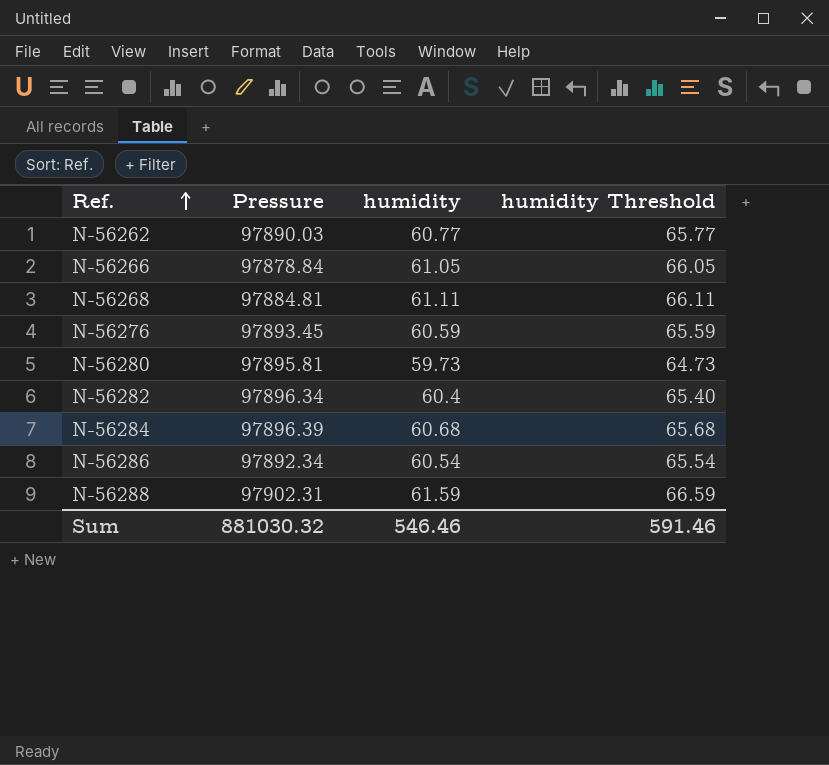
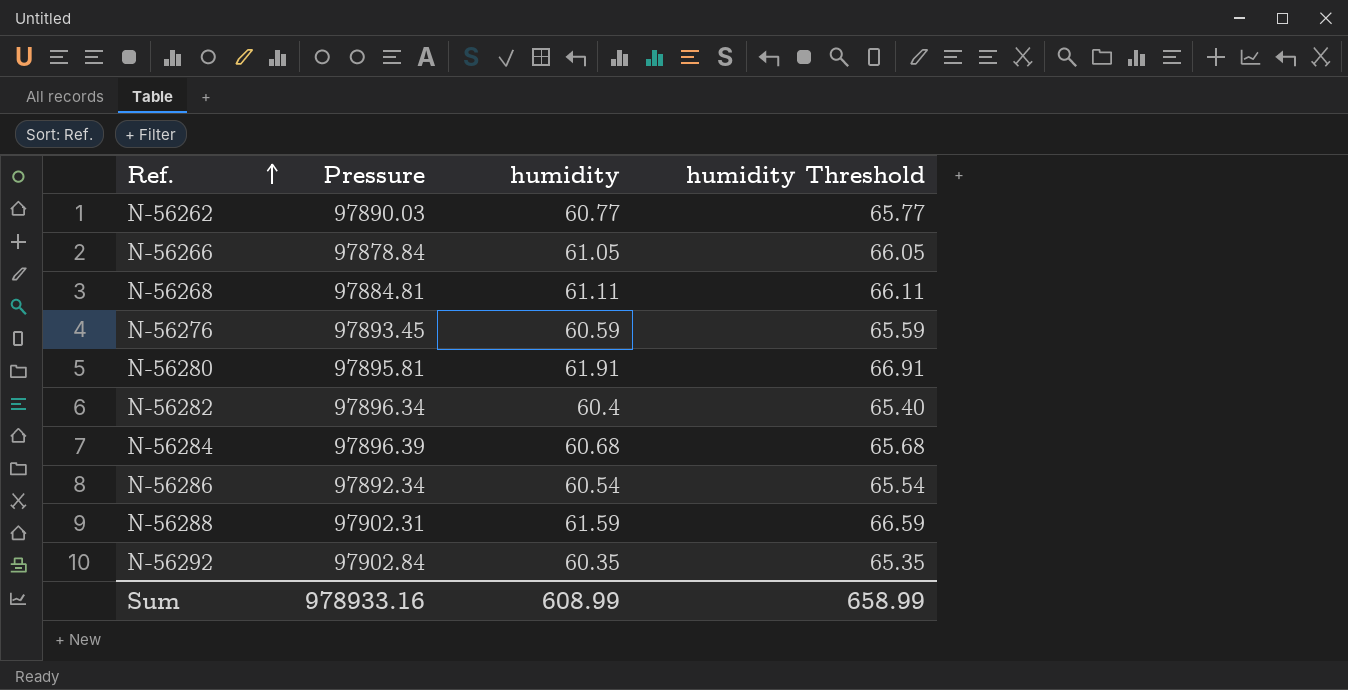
N-56280 | humidity: 59.73 -> 61.91
N-56280 | humidity Threshold: 64.73 -> 66.91
row N-56292: none -> 97902.84 | 60.35 | 65.35
Sum | Pressure: 881030.32 -> 978933.16
Sum | humidity: 546.46 -> 608.99
Sum | humidity Threshold: 591.46 -> 658.99

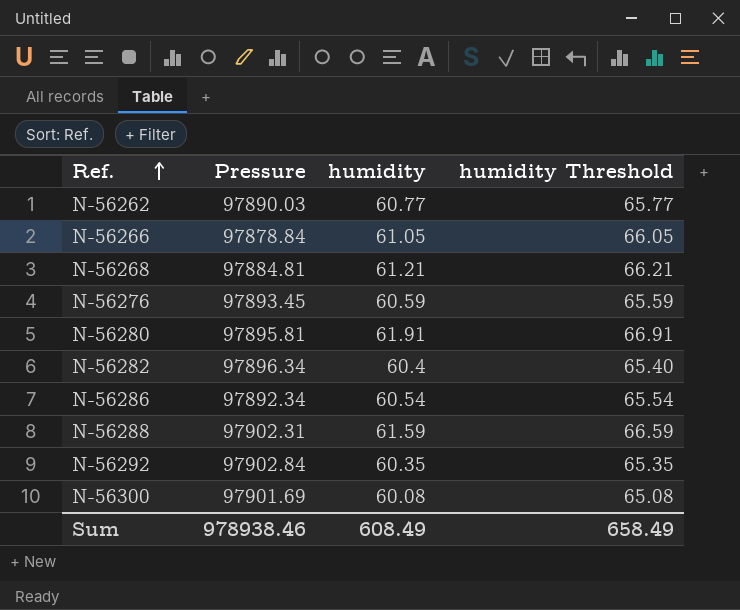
row N-56284: 97896.39 | 60.68 | 65.68 -> none
N-56268 | humidity: 61.11 -> 61.21
N-56268 | humidity Threshold: 66.11 -> 66.21
row N-56300: none -> 97901.69 | 60.08 | 65.08
Sum | Pressure: 978933.16 -> 978938.46
Sum | humidity: 608.99 -> 608.49
Sum | humidity Threshold: 658.99 -> 658.49

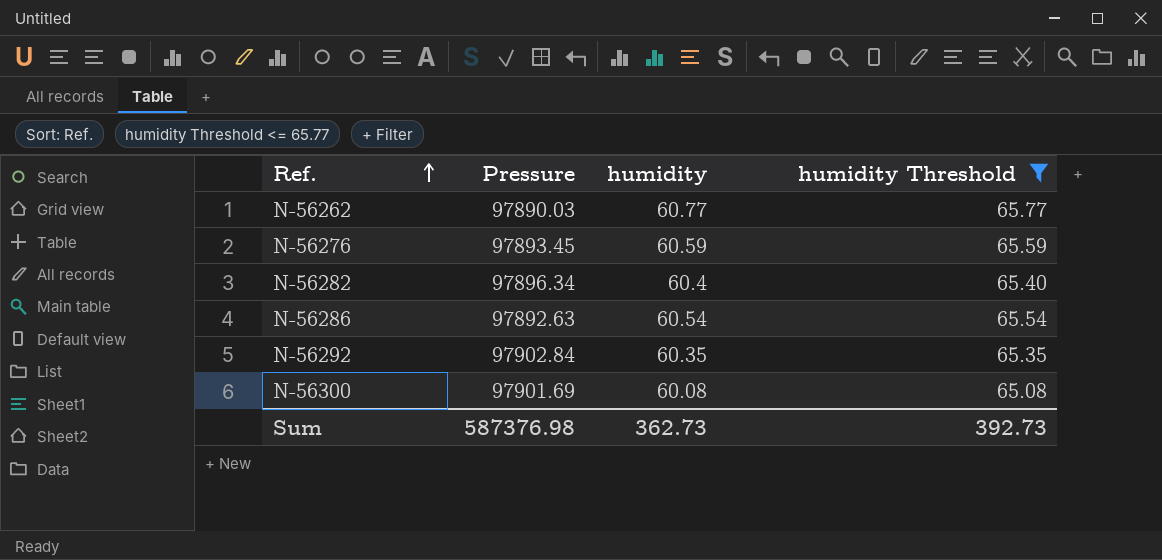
filter: none -> humidity Threshold <= 65.77
N-56286 | Pressure: 97892.34 -> 97892.63
Sum | Pressure: 978938.46 -> 587376.98
Sum | humidity: 608.49 -> 362.73
Sum | humidity Threshold: 658.49 -> 392.73

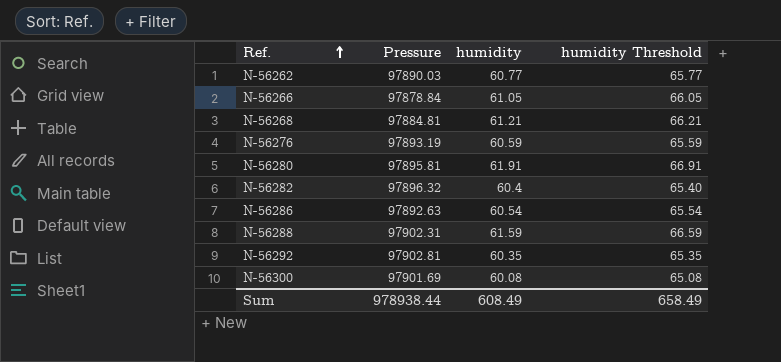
filter: humidity Threshold <= 65.77 -> none
N-56276 | Pressure: 97893.45 -> 97893.19
N-56282 | Pressure: 97896.34 -> 97896.32
N-56292 | Pressure: 97902.84 -> 97902.81
Sum | Pressure: 587376.98 -> 978938.44
Sum | humidity: 362.73 -> 608.49
Sum | humidity Threshold: 392.73 -> 658.49

